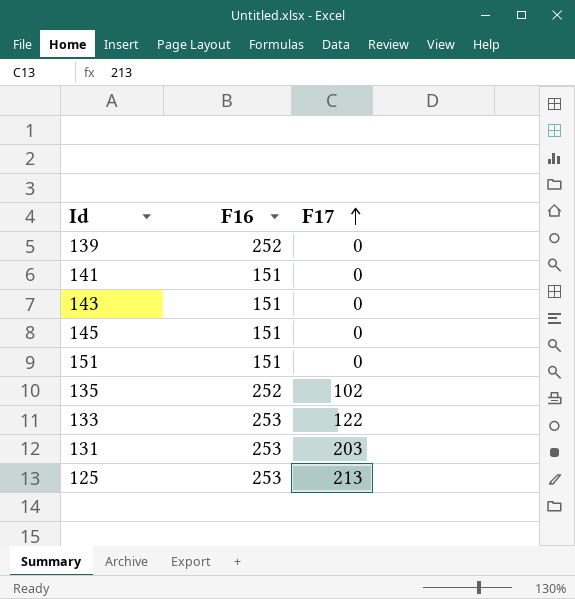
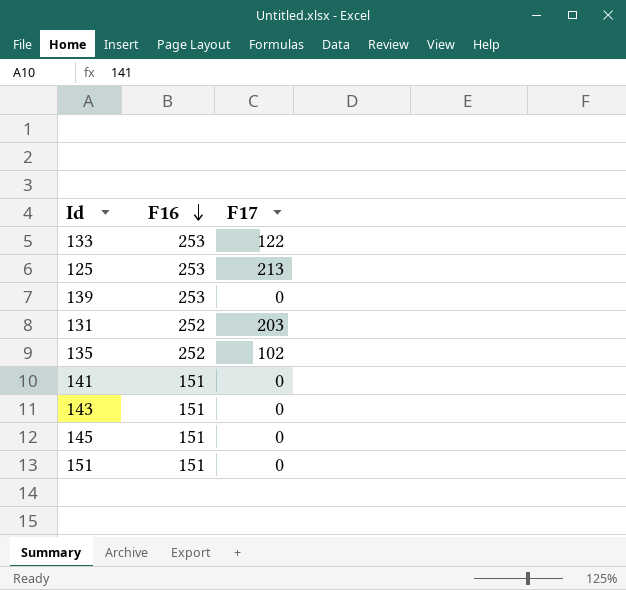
row order: F17 ascending -> F16 descending
139 | F16: 252 -> 253
131 | F16: 253 -> 252

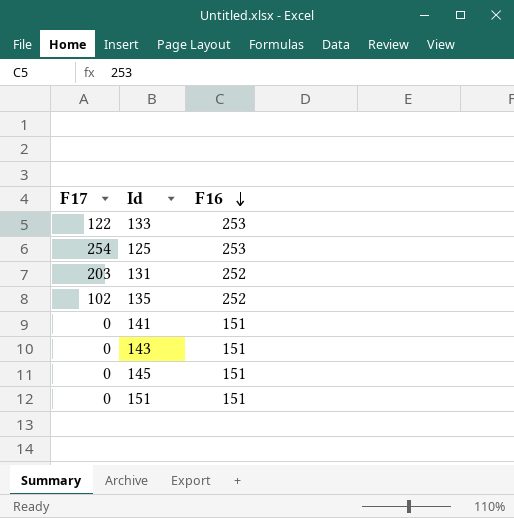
column F17 | position: 3 -> 1
row 139: 253 | 0 -> none
125 | F17: 213 -> 254

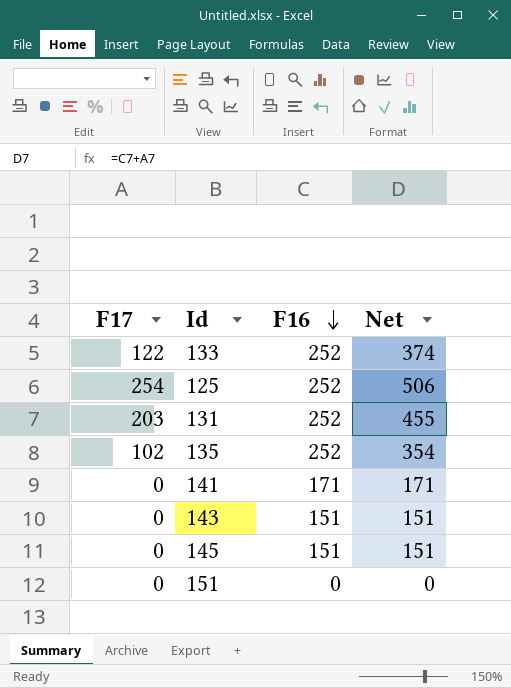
column Net | formula: none -> [F17] + [F16]
133 | F16: 253 -> 252
125 | F16: 253 -> 252
141 | F16: 151 -> 171
151 | F16: 151 -> 0

